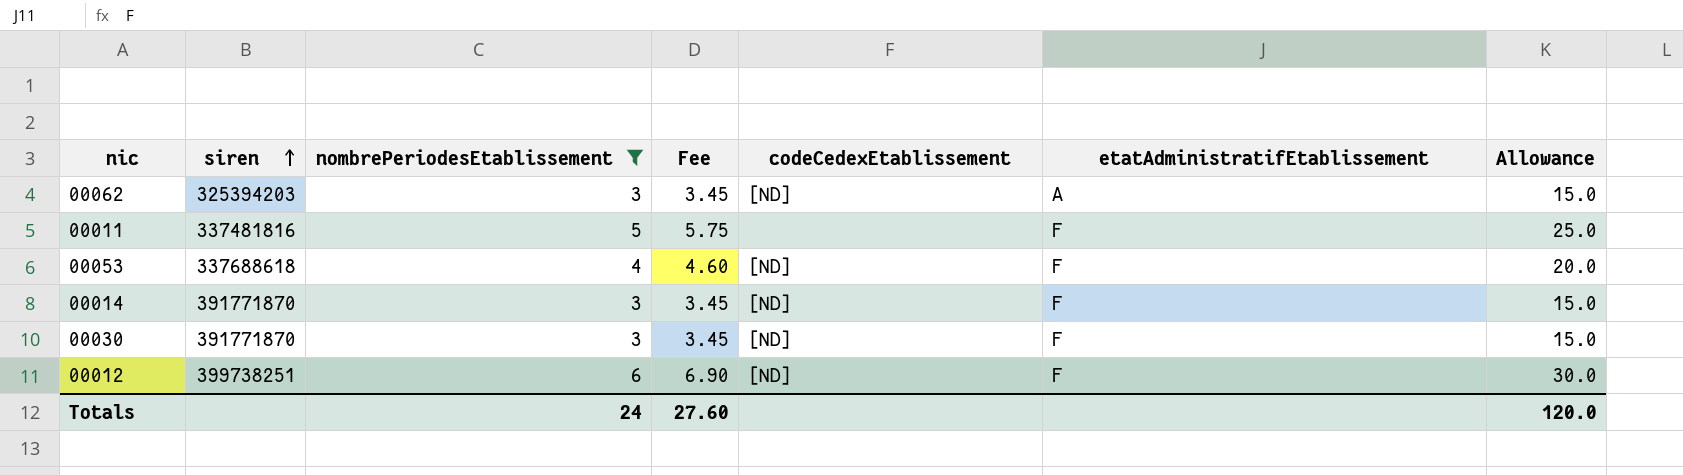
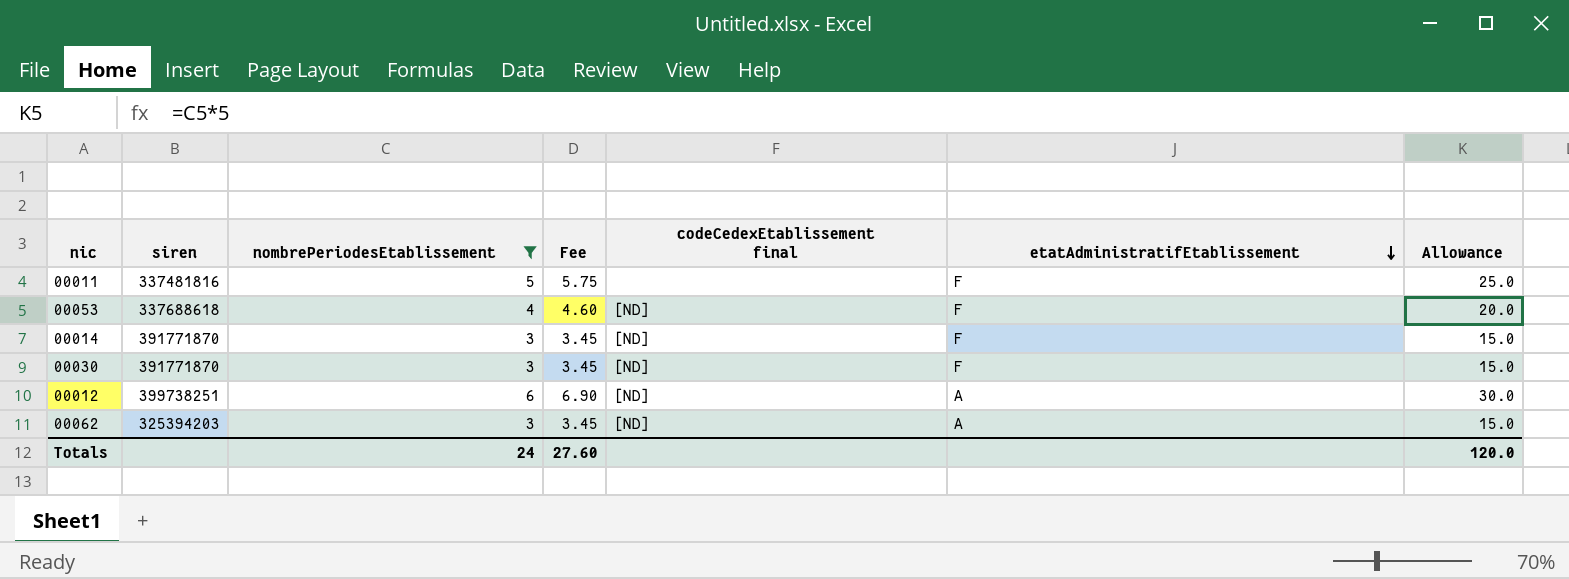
row order: siren ascending -> etatAdministratifEtablissement descending
column name: codeCedexEtablissement -> codeCedexEtablissement final
00012 | etatAdministratifEtablissement: F -> A

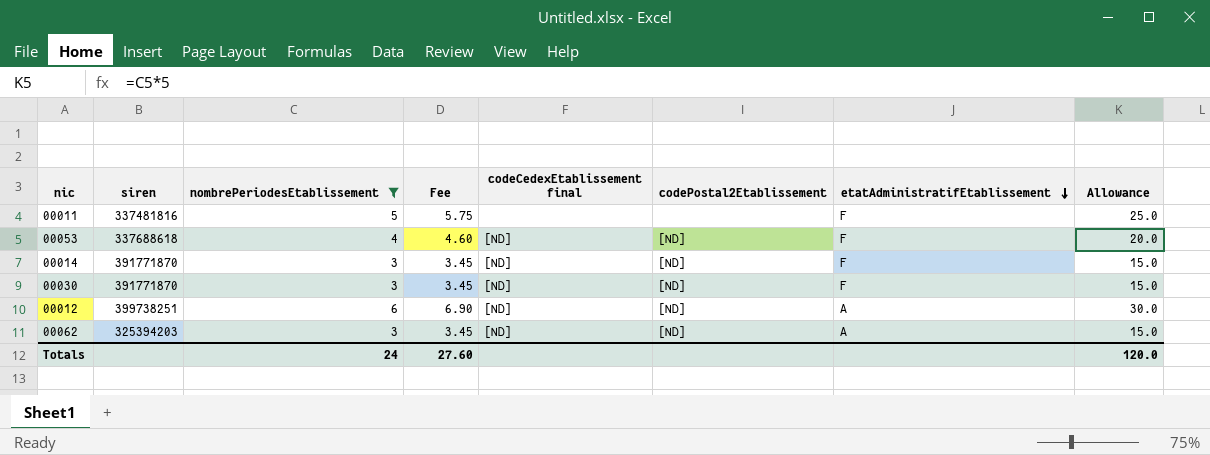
column codePostal2Etablissement | position: none -> 6

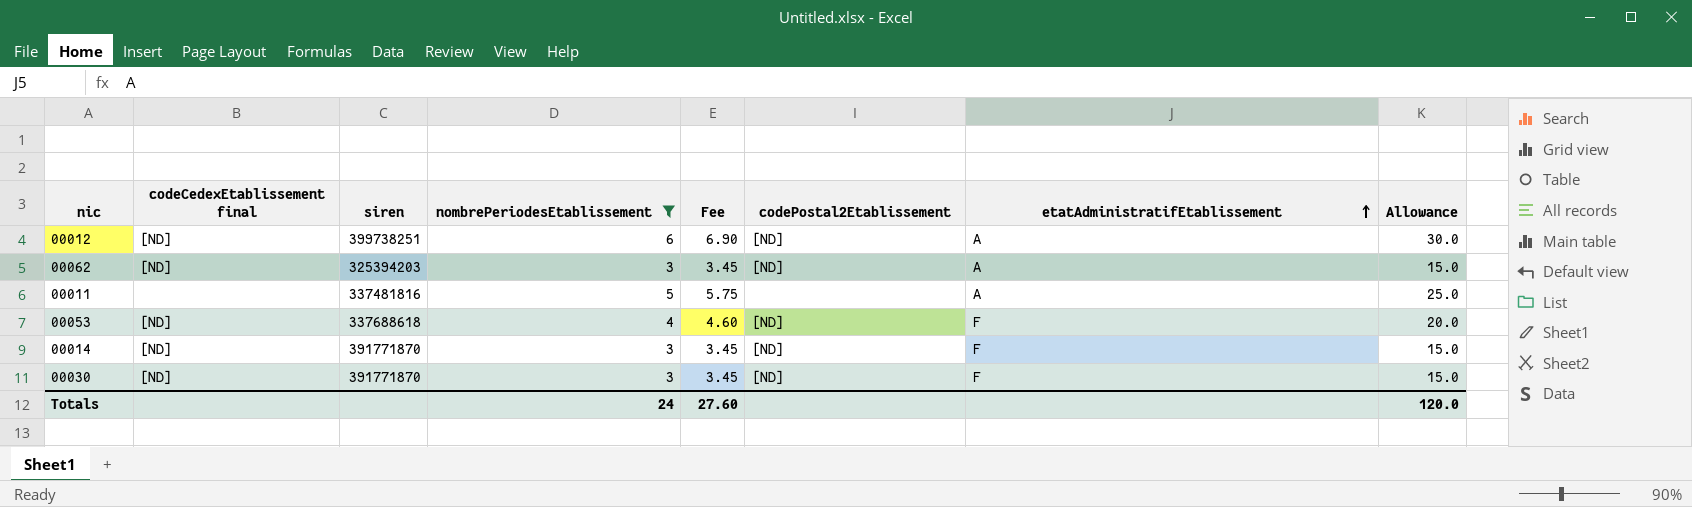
row order: etatAdministratifEtablissement descending -> etatAdministratifEtablissement ascending
column codeCedexEtablissement final | position: 5 -> 2
00011 | etatAdministratifEtablissement: F -> A

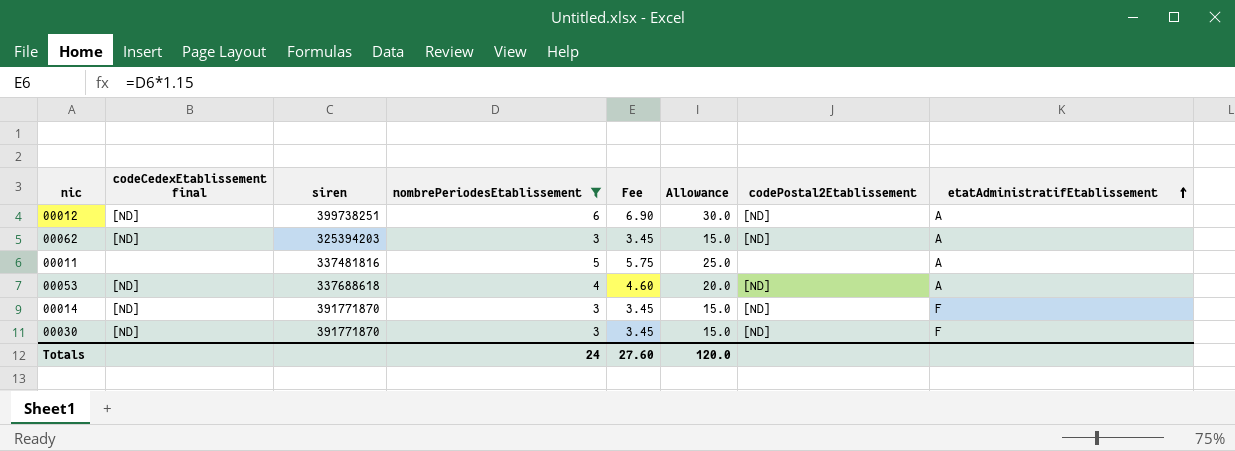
column Allowance | position: 8 -> 6
00053 | etatAdministratifEtablissement: F -> A

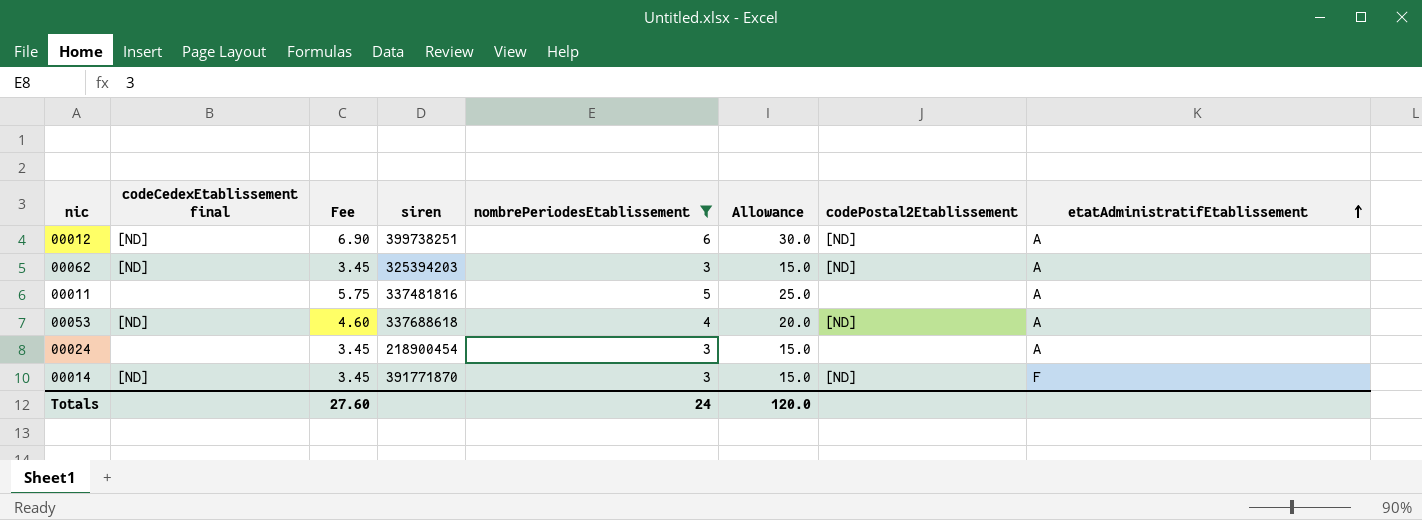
column Fee | position: 5 -> 3
row 00030: [ND] | 391771870 | 3 | 3.45 | 15.0 | [ND] | F -> none
row 00024: none -> none | 3.45 | 218900454 | 3 | 15.0 | none | A

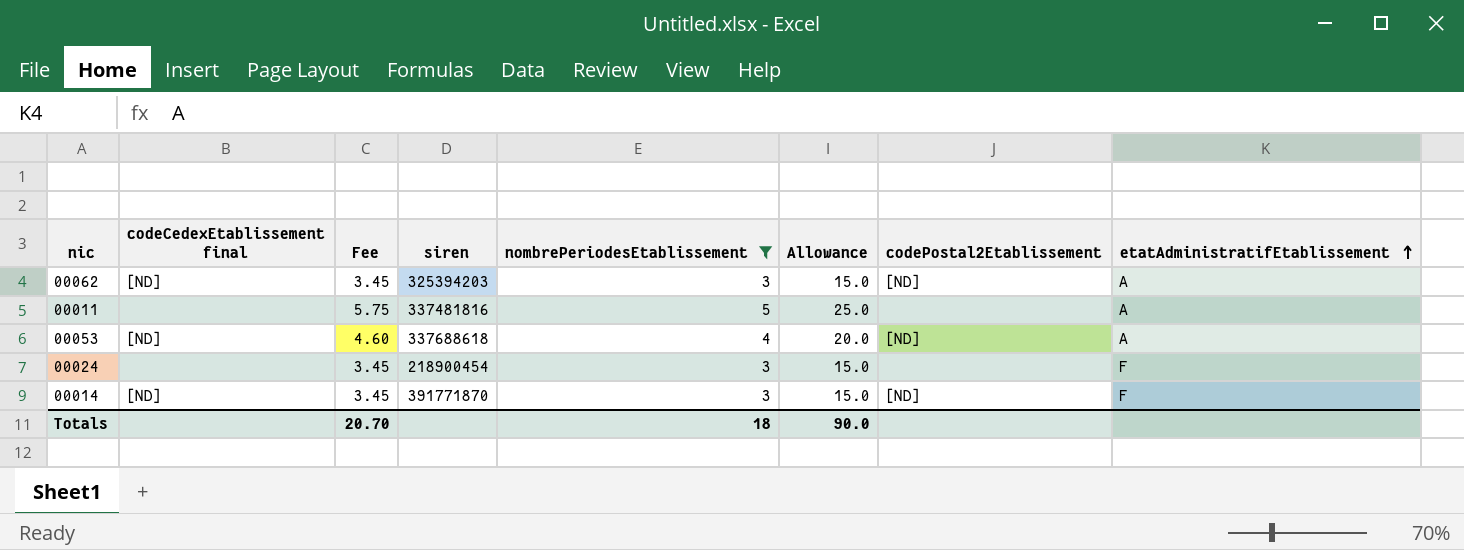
row 00012: [ND] | 6.90 | 399738251 | 6 | 30.0 | [ND] | A -> none
00024 | etatAdministratifEtablissement: A -> F
Totals | Fee: 27.60 -> 20.70
Totals | nombrePeriodesEtablissement: 24 -> 18
Totals | Allowance: 120.0 -> 90.0

